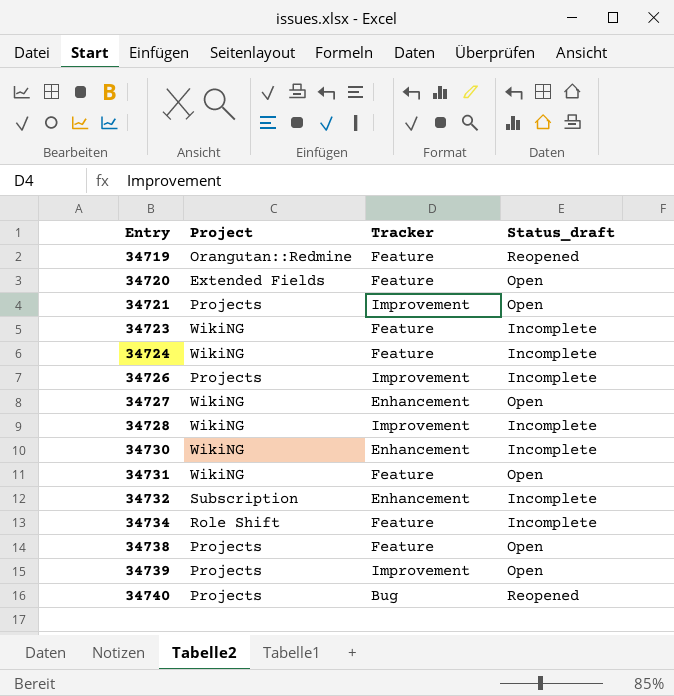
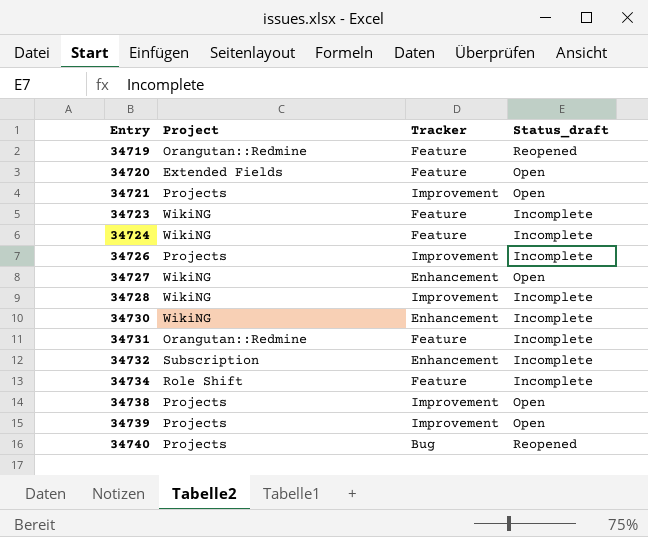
34731 | Project: WikiNG -> Orangutan::Redmine
34731 | Status_draft: Open -> Incomplete
34738 | Tracker: Feature -> Improvement

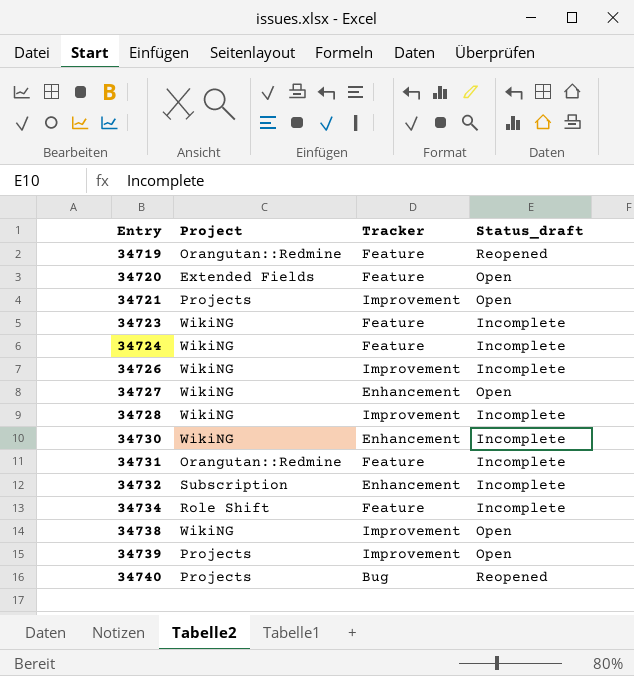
34726 | Project: Projects -> WikiNG
34738 | Project: Projects -> WikiNG

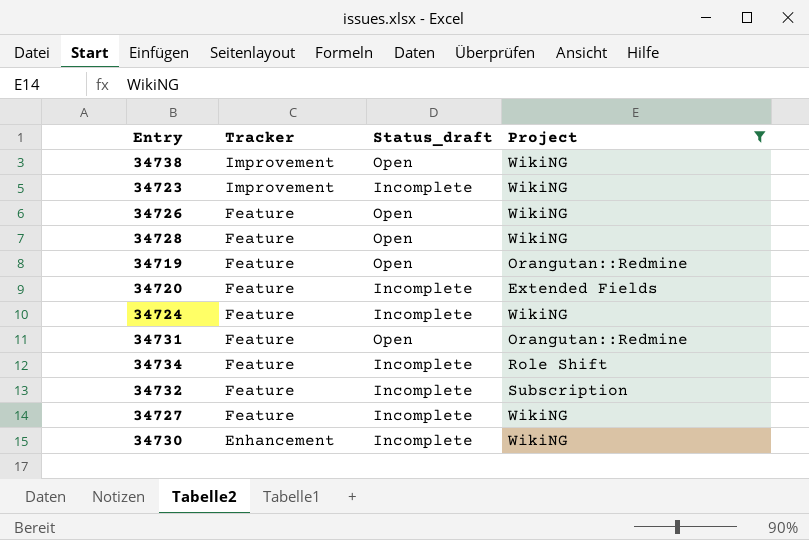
filter: none -> Project != Projects
row order: Entry ascending -> Tracker descending
column Project | position: 2 -> 4
34723 | Tracker: Feature -> Improvement
34726 | Tracker: Improvement -> Feature
34726 | Status_draft: Incomplete -> Open
34728 | Tracker: Improvement -> Feature
34728 | Status_draft: Incomplete -> Open
34719 | Status_draft: Reopened -> Open
34720 | Status_draft: Open -> Incomplete
34731 | Status_draft: Incomplete -> Open
34732 | Tracker: Enhancement -> Feature
34727 | Tracker: Enhancement -> Feature
34727 | Status_draft: Open -> Incomplete

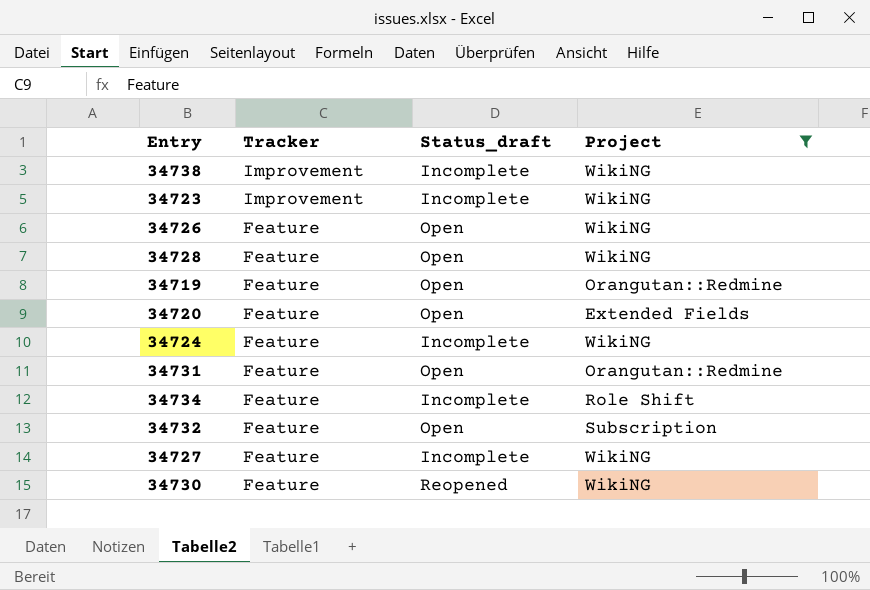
34738 | Status_draft: Open -> Incomplete
34720 | Status_draft: Incomplete -> Open
34732 | Status_draft: Incomplete -> Open
34730 | Tracker: Enhancement -> Feature
34730 | Status_draft: Incomplete -> Reopened

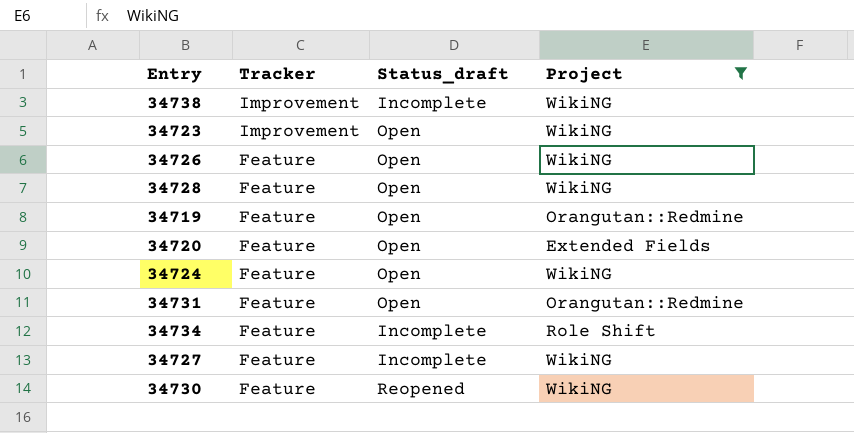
row 34732: Feature | Open | Subscription -> none
34723 | Status_draft: Incomplete -> Open
34724 | Status_draft: Incomplete -> Open

